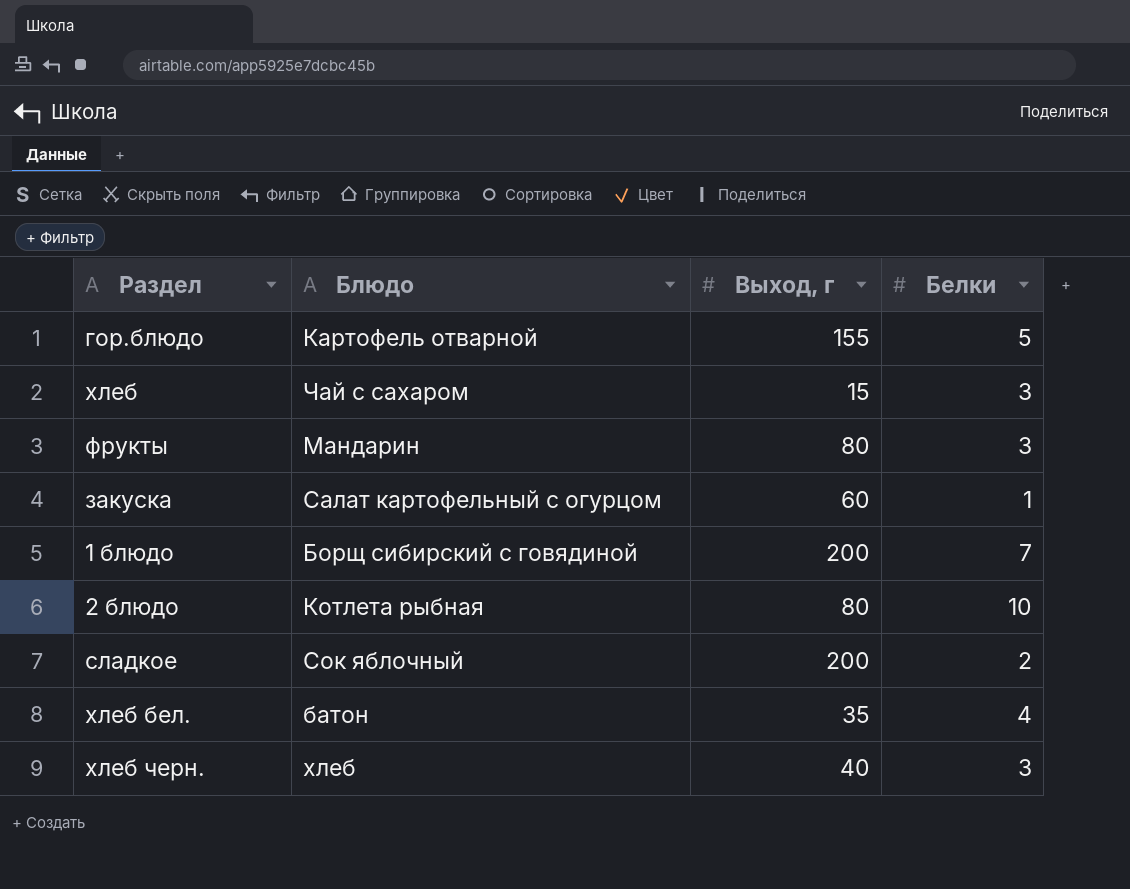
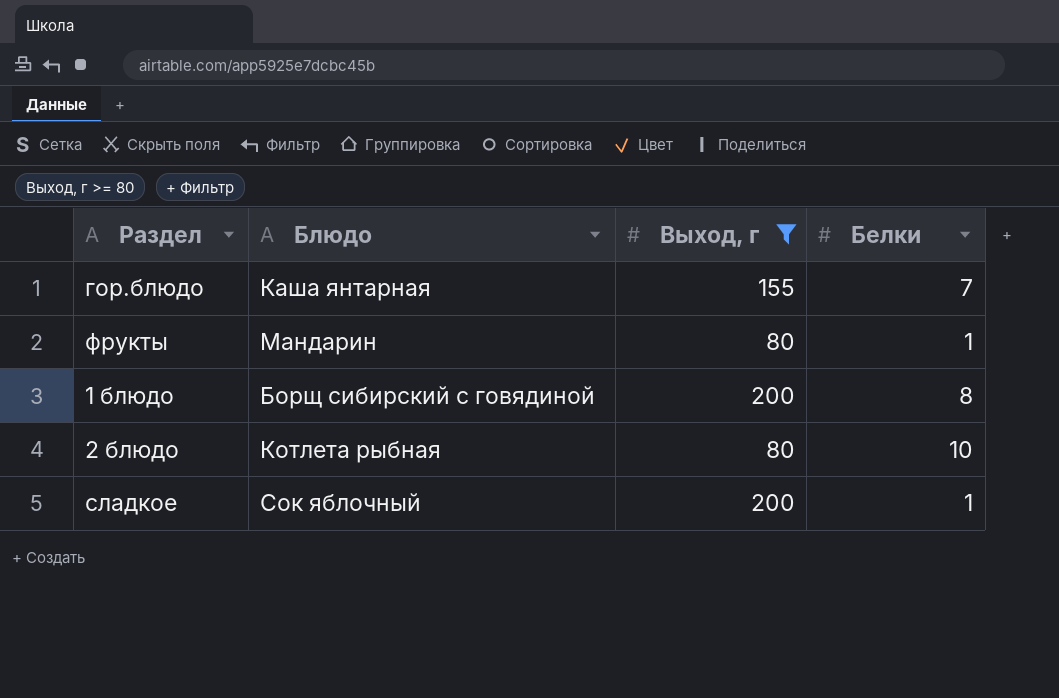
filter: none -> Выход, г >= 80
гор.блюдо | Блюдо: Картофель отварной -> Каша янтарная
гор.блюдо | Белки: 5 -> 7
фрукты | Белки: 3 -> 1
1 блюдо | Белки: 7 -> 8
сладкое | Белки: 2 -> 1

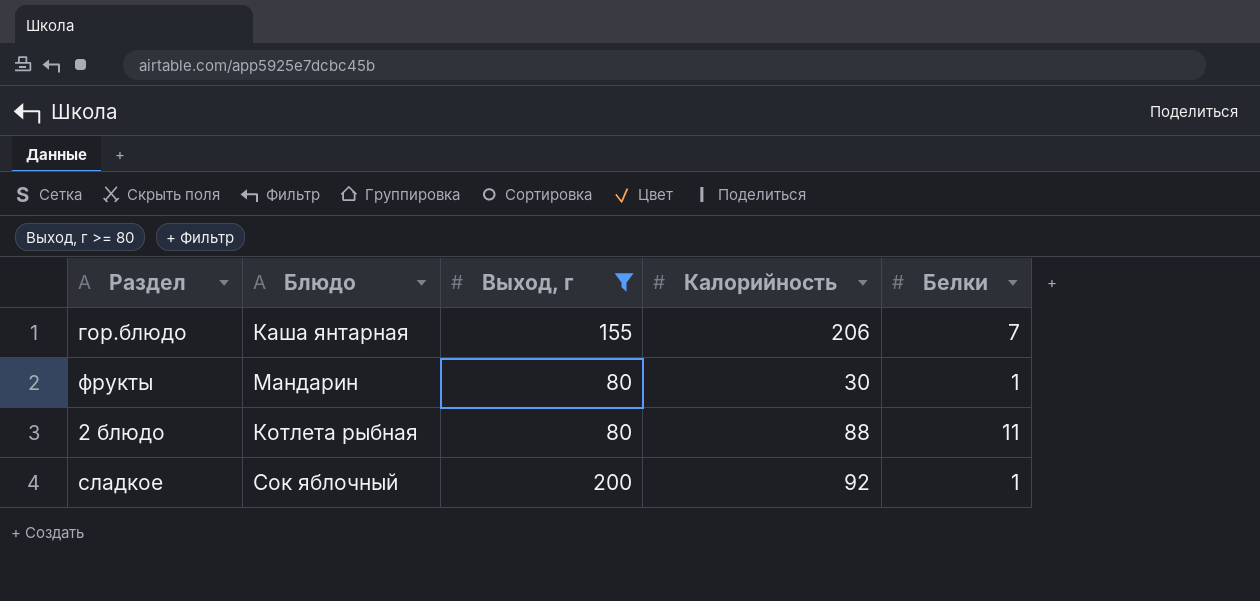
column Калорийность | position: none -> 4
row 1 блюдо: Борщ сибирский с говядиной | 200 | 8 -> none
2 блюдо | Белки: 10 -> 11

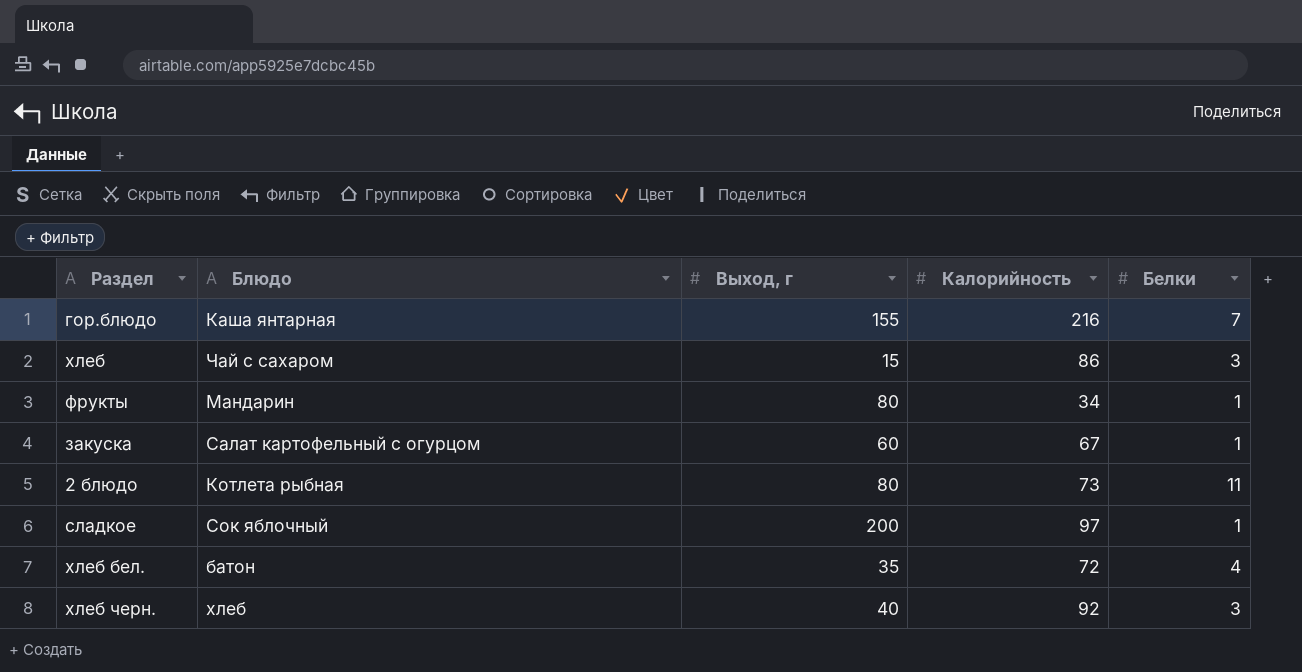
filter: Выход, г >= 80 -> none
гор.блюдо | Калорийность: 206 -> 216
фрукты | Калорийность: 30 -> 34
2 блюдо | Калорийность: 88 -> 73
сладкое | Калорийность: 92 -> 97

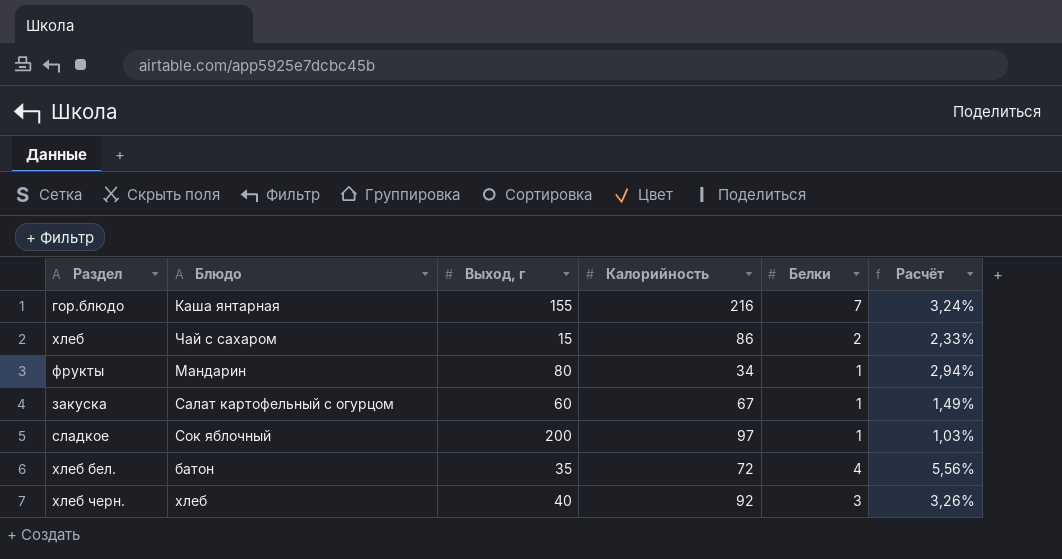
column Расчёт | formula: none -> [Белки] / [Калорийность]
row 2 блюдо: Котлета рыбная | 80 | 73 | 11 -> none
хлеб | Белки: 3 -> 2

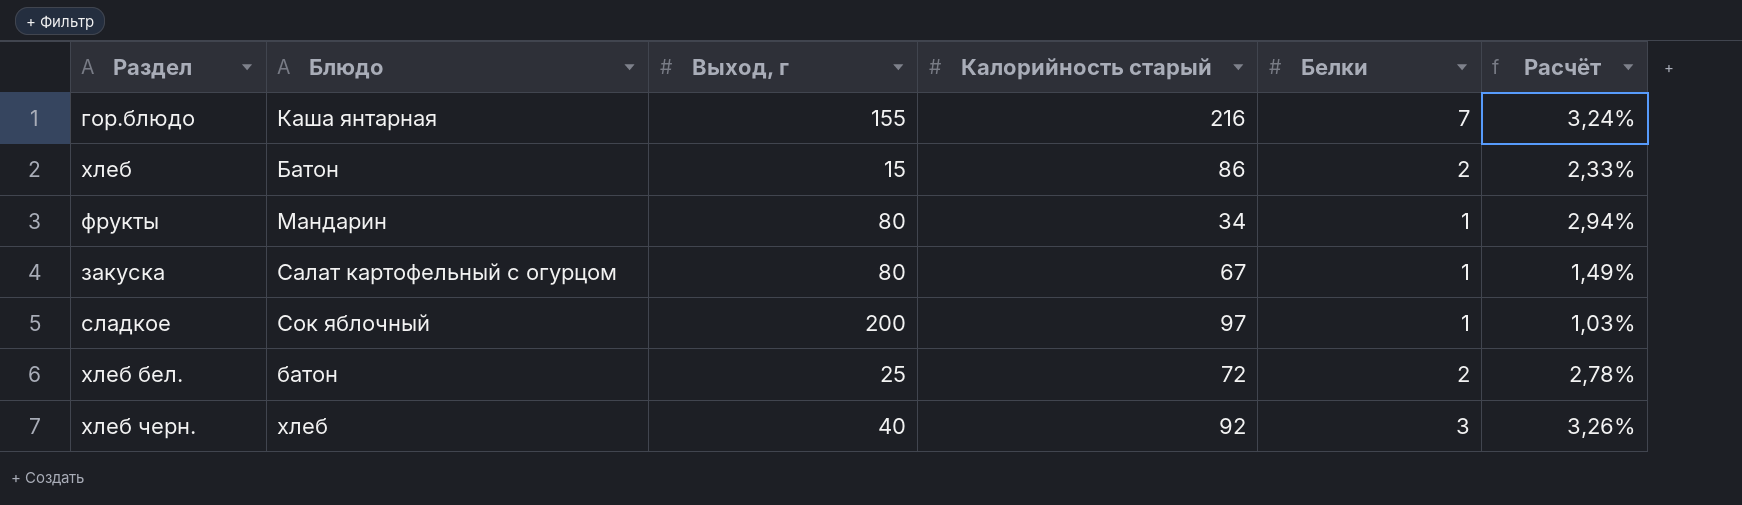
column name: Калорийность -> Калорийность старый
хлеб | Блюдо: Чай с сахаром -> Батон
закуска | Выход, г: 60 -> 80
хлеб бел. | Выход, г: 35 -> 25
хлеб бел. | Белки: 4 -> 2
хлеб бел. | Расчёт: 5,56% -> 2,78%

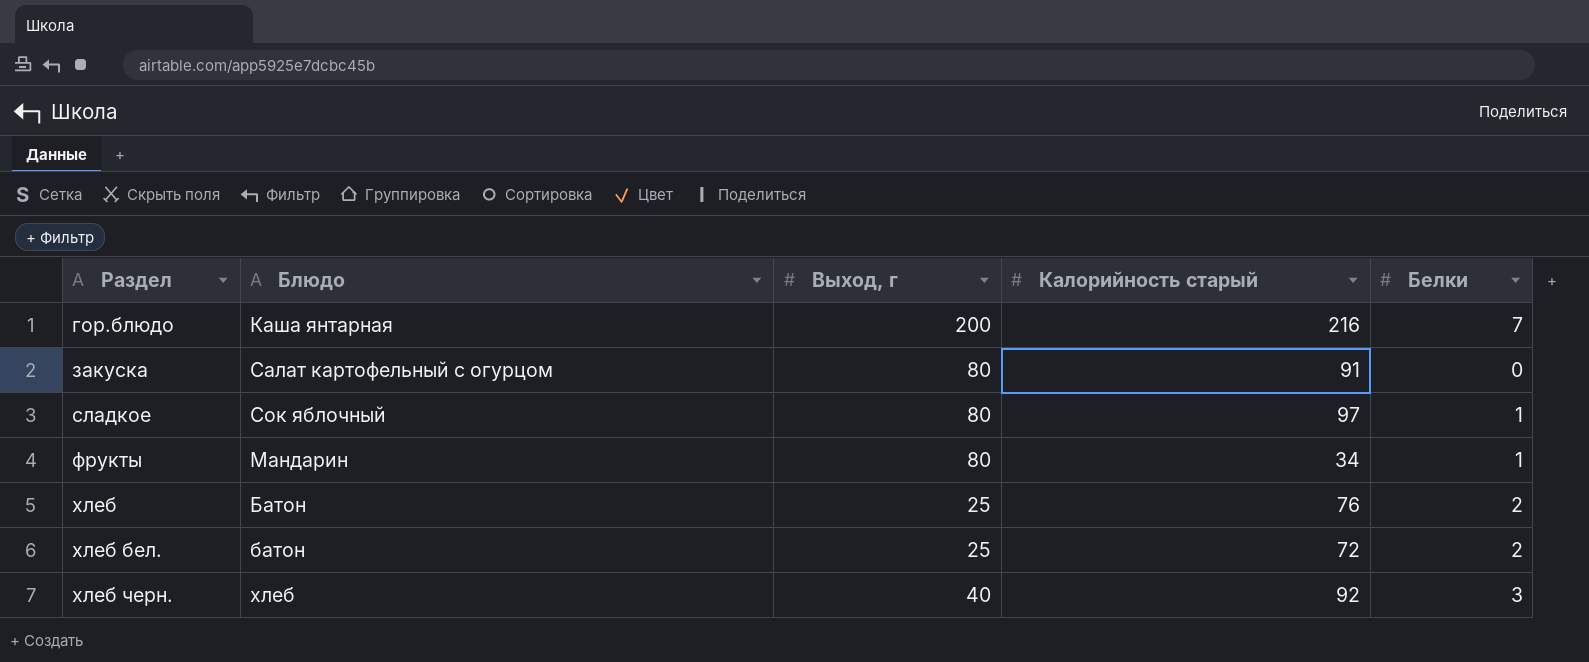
row order: none -> Раздел ascending
column Расчёт | formula: [Белки] / [Калорийность старый] -> none
гор.блюдо | Выход, г: 155 -> 200
закуска | Калорийность старый: 67 -> 91
закуска | Белки: 1 -> 0
сладкое | Выход, г: 200 -> 80
хлеб | Выход, г: 15 -> 25
хлеб | Калорийность старый: 86 -> 76

